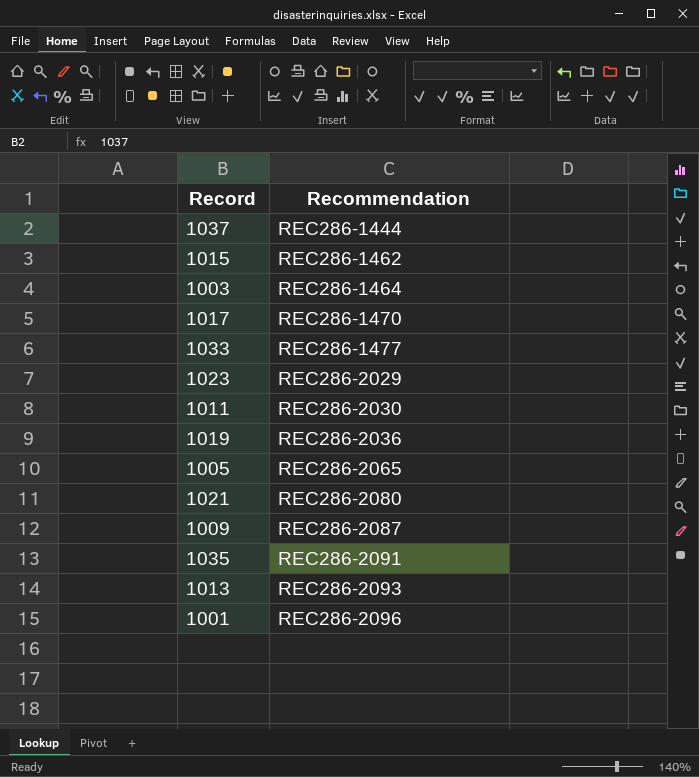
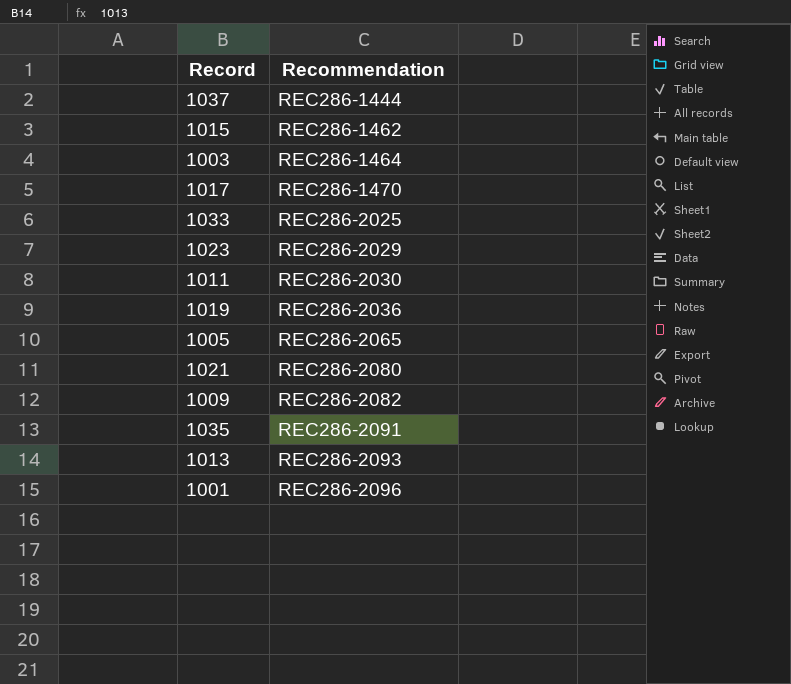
1033 | Recommendation: REC286-1477 -> REC286-2025
1009 | Recommendation: REC286-2087 -> REC286-2082

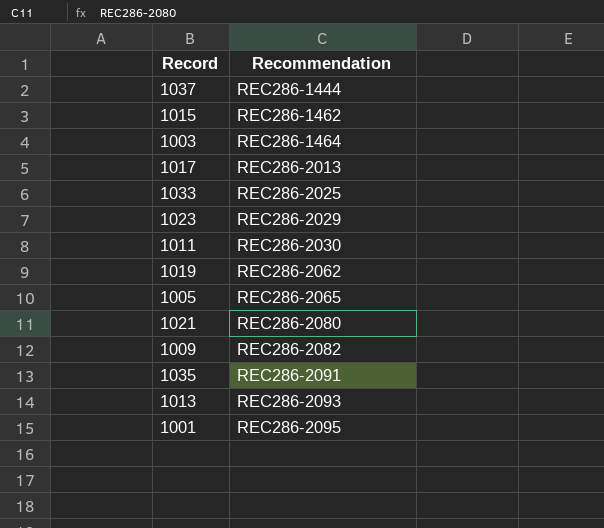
1017 | Recommendation: REC286-1470 -> REC286-2013
1019 | Recommendation: REC286-2036 -> REC286-2062
1001 | Recommendation: REC286-2096 -> REC286-2095

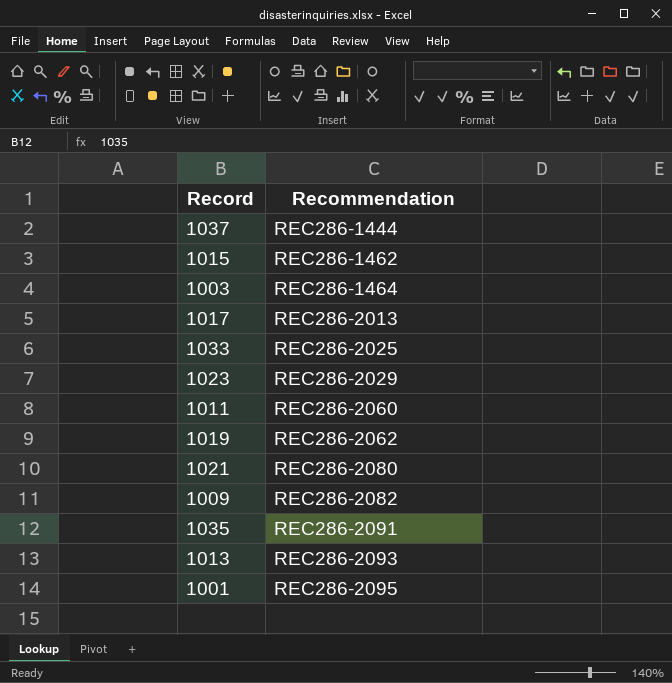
row 1005: REC286-2065 -> none
1011 | Recommendation: REC286-2030 -> REC286-2060

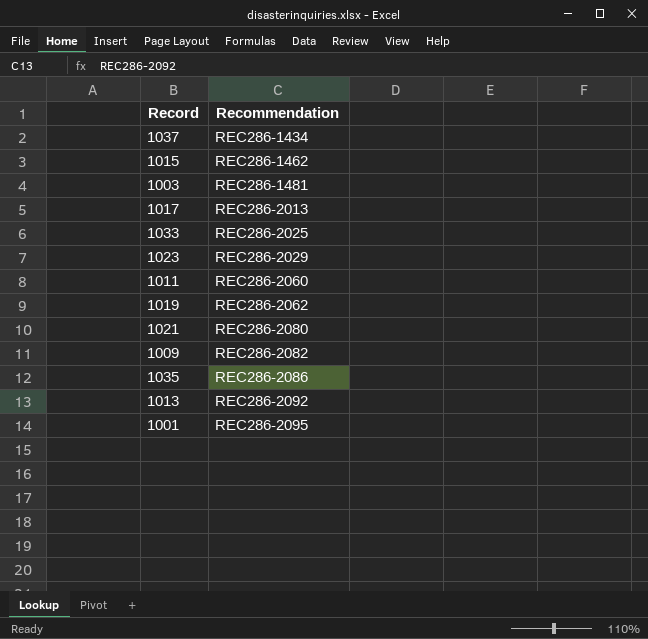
1037 | Recommendation: REC286-1444 -> REC286-1434
1003 | Recommendation: REC286-1464 -> REC286-1481
1035 | Recommendation: REC286-2091 -> REC286-2086
1013 | Recommendation: REC286-2093 -> REC286-2092

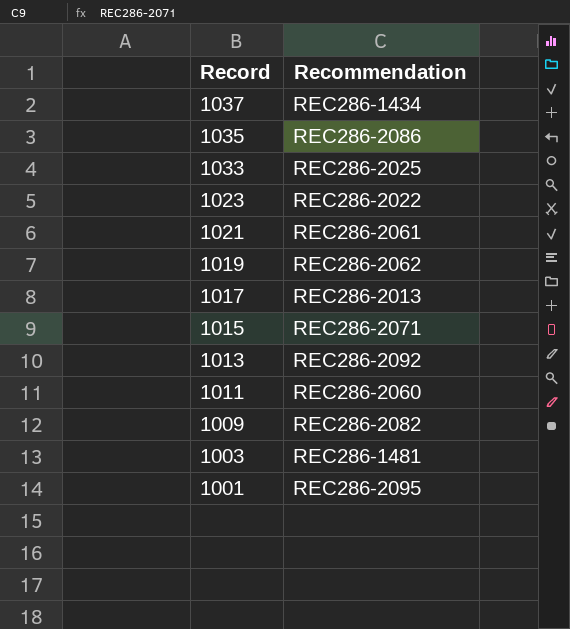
row order: Recommendation ascending -> Record descending
1023 | Recommendation: REC286-2029 -> REC286-2022
1021 | Recommendation: REC286-2080 -> REC286-2061
1015 | Recommendation: REC286-1462 -> REC286-2071

